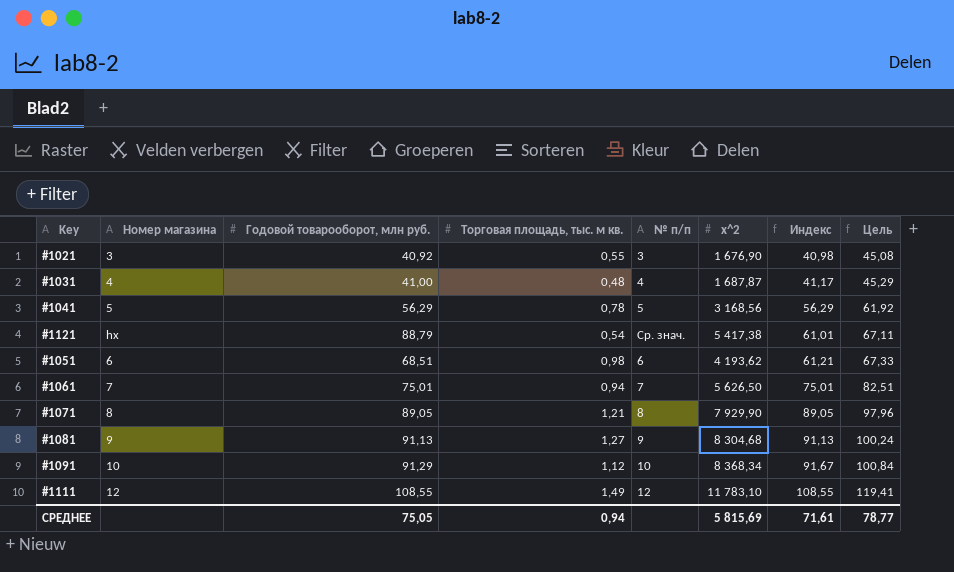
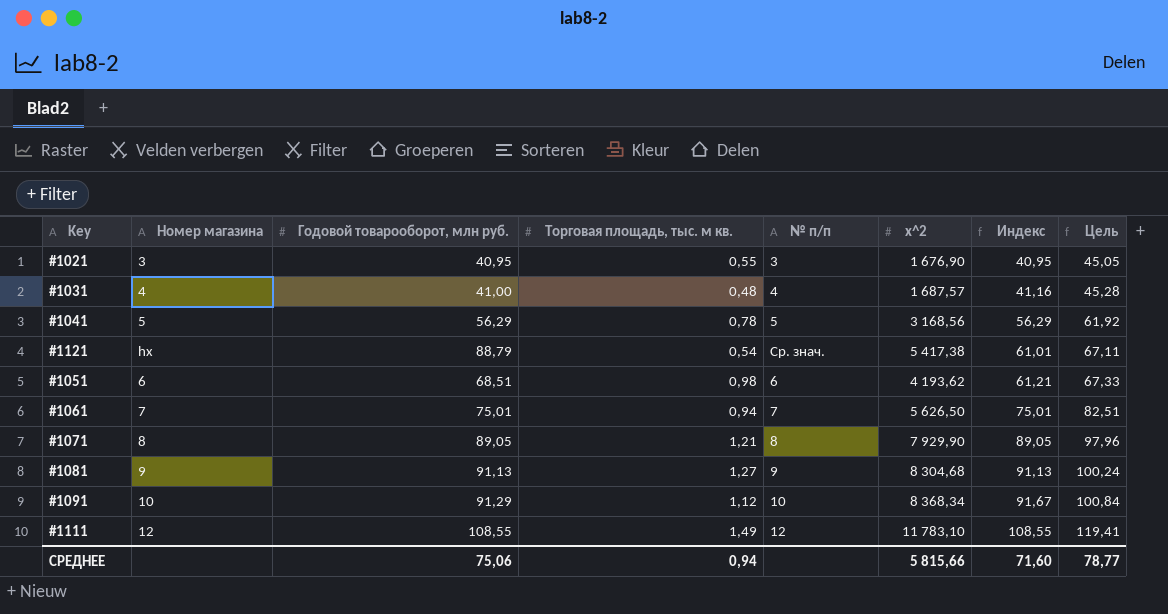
#1021 | Годовой товарооборот, млн руб.: 40,92 -> 40,95
#1021 | Индекс: 40,98 -> 40,95
#1021 | Цель: 45,08 -> 45,05
#1031 | x^2: 1 687,87 -> 1 687,57
#1031 | Индекс: 41,17 -> 41,16
#1031 | Цель: 45,29 -> 45,28
СРЕДНЕЕ | Годовой товарооборот, млн руб.: 75,05 -> 75,06
СРЕДНЕЕ | x^2: 5 815,69 -> 5 815,66
СРЕДНЕЕ | Индекс: 71,61 -> 71,60

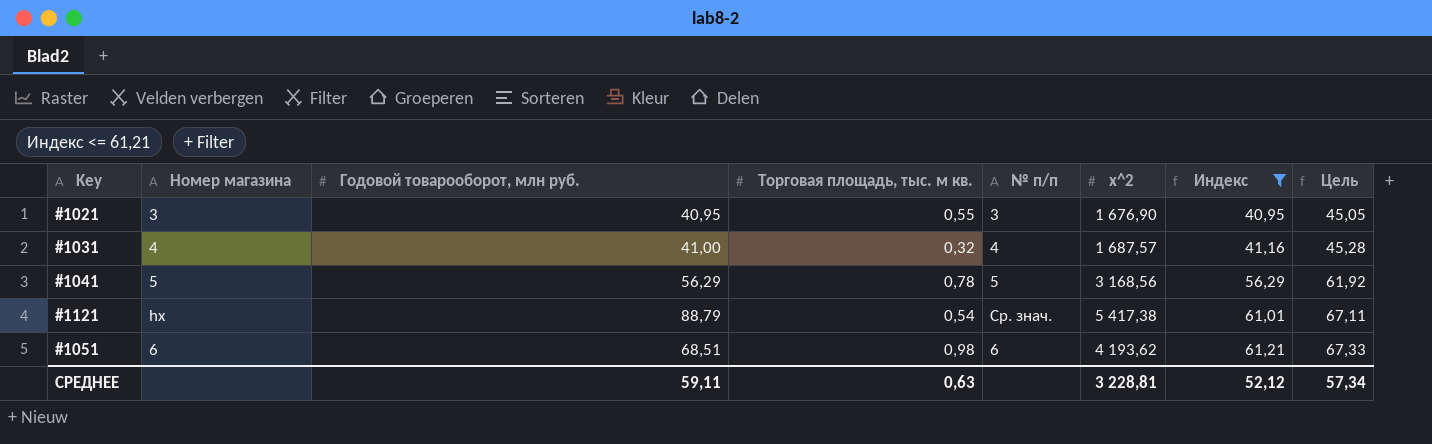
filter: none -> Индекс <= 61,21
#1031 | Торговая площадь, тыс. м кв.: 0,48 -> 0,32
СРЕДНЕЕ | Годовой товарооборот, млн руб.: 75,06 -> 59,11
СРЕДНЕЕ | Торговая площадь, тыс. м кв.: 0,94 -> 0,63
СРЕДНЕЕ | x^2: 5 815,66 -> 3 228,81
СРЕДНЕЕ | Индекс: 71,60 -> 52,12
СРЕДНЕЕ | Цель: 78,77 -> 57,34

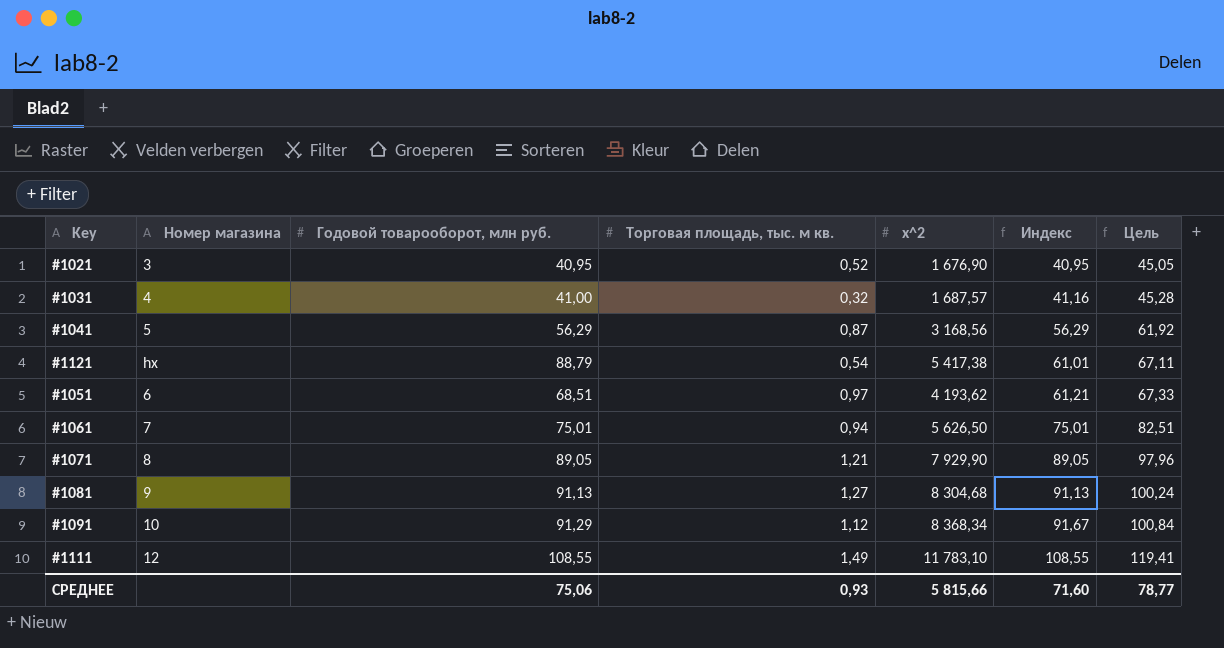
filter: Индекс <= 61,21 -> none
column № п/п | position: 5 -> none
#1021 | Торговая площадь, тыс. м кв.: 0,55 -> 0,52
#1041 | Торговая площадь, тыс. м кв.: 0,78 -> 0,87
#1051 | Торговая площадь, тыс. м кв.: 0,98 -> 0,97
СРЕДНЕЕ | Годовой товарооборот, млн руб.: 59,11 -> 75,06
СРЕДНЕЕ | Торговая площадь, тыс. м кв.: 0,63 -> 0,93
СРЕДНЕЕ | x^2: 3 228,81 -> 5 815,66
СРЕДНЕЕ | Индекс: 52,12 -> 71,60
СРЕДНЕЕ | Цель: 57,34 -> 78,77

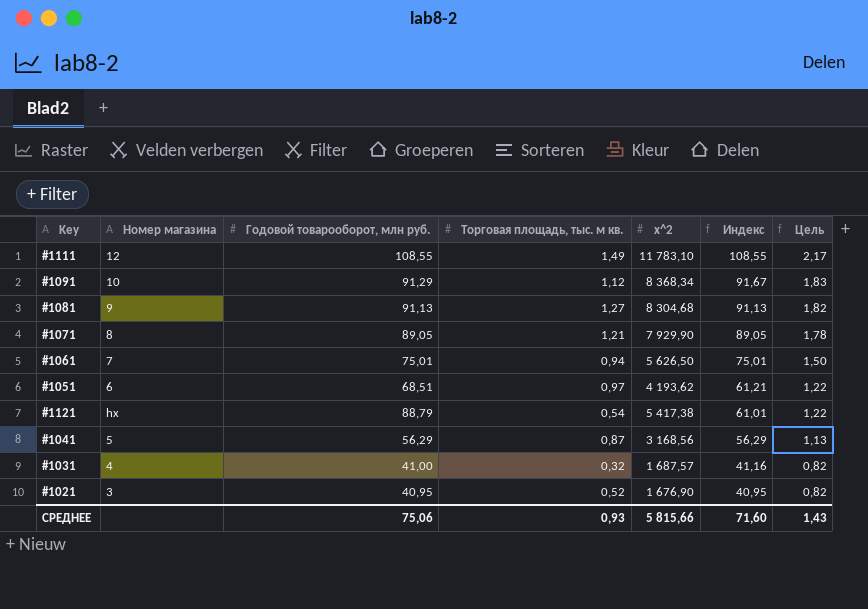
row order: Индекс ascending -> Индекс descending
column Цель | formula: [Индекс] * 1,1 -> [Индекс] * 0,02
СРЕДНЕЕ | Цель: 78,77 -> 1,43

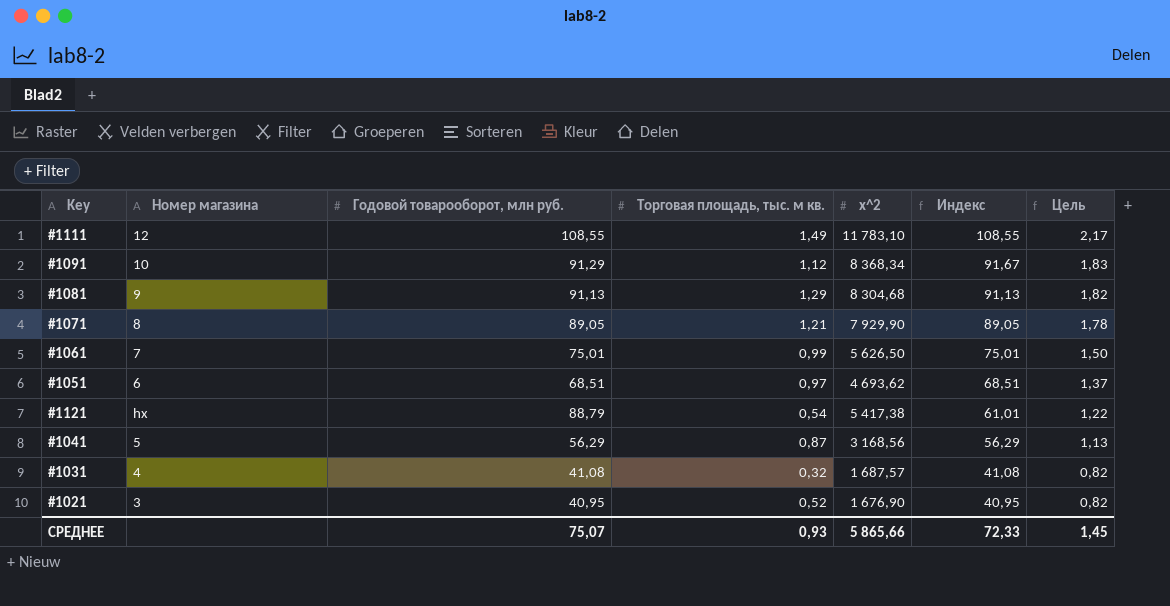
#1081 | Торговая площадь, тыс. м кв.: 1,27 -> 1,29
#1061 | Торговая площадь, тыс. м кв.: 0,94 -> 0,99
#1051 | x^2: 4 193,62 -> 4 693,62
#1051 | Индекс: 61,21 -> 68,51
#1051 | Цель: 1,22 -> 1,37
#1031 | Годовой товарооборот, млн руб.: 41,00 -> 41,08
#1031 | Индекс: 41,16 -> 41,08
СРЕДНЕЕ | Годовой товарооборот, млн руб.: 75,06 -> 75,07
СРЕДНЕЕ | x^2: 5 815,66 -> 5 865,66
СРЕДНЕЕ | Индекс: 71,60 -> 72,33
СРЕДНЕЕ | Цель: 1,43 -> 1,45

